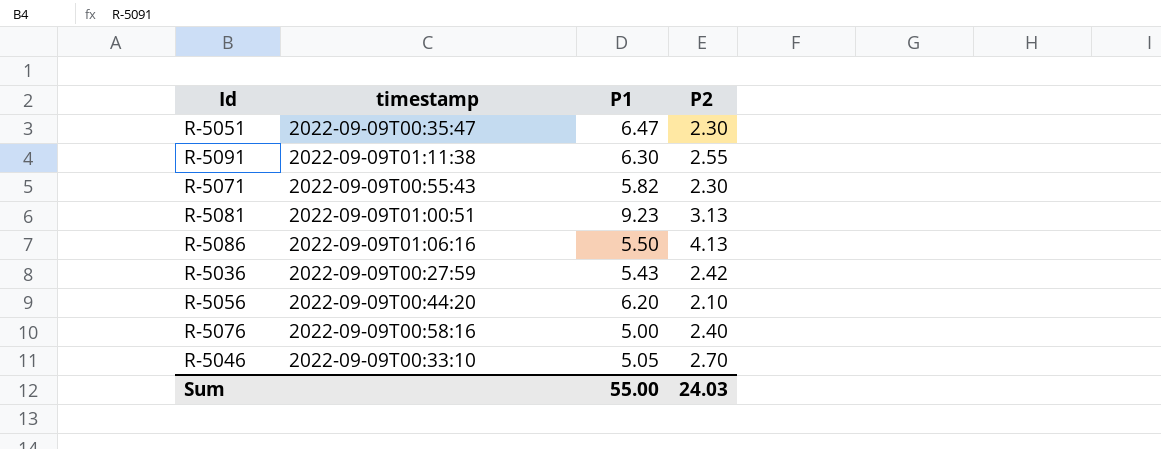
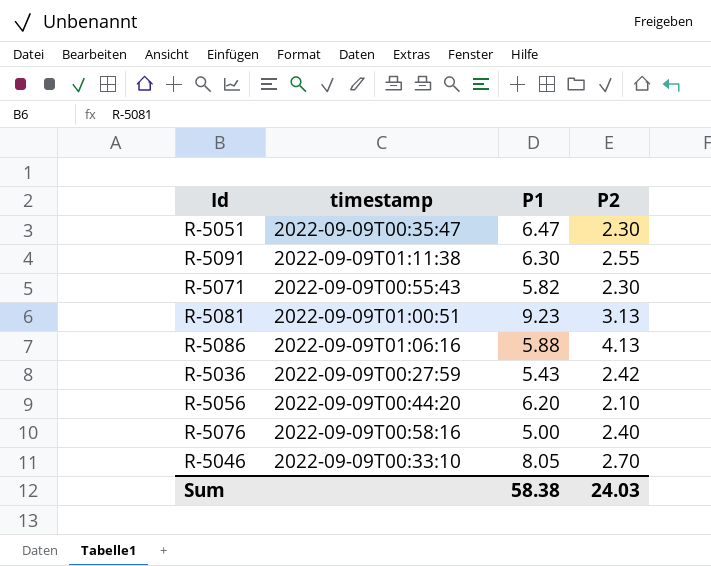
R-5086 | P1: 5.50 -> 5.88
R-5046 | P1: 5.05 -> 8.05
Sum | P1: 55.00 -> 58.38

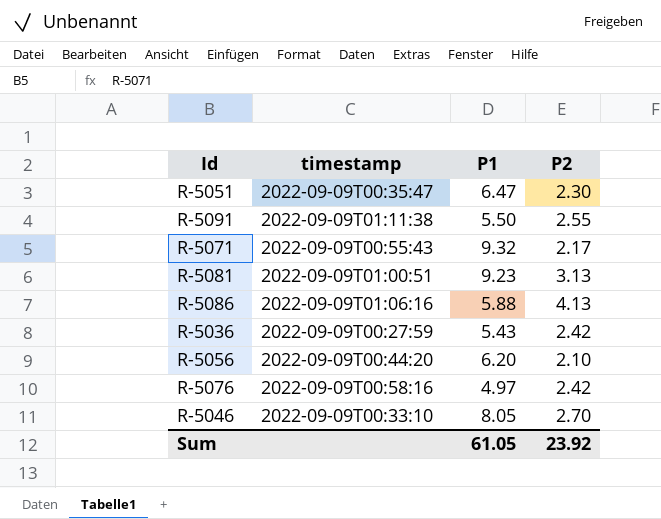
R-5091 | P1: 6.30 -> 5.50
R-5071 | P1: 5.82 -> 9.32
R-5071 | P2: 2.30 -> 2.17
R-5076 | P1: 5.00 -> 4.97
R-5076 | P2: 2.40 -> 2.42
Sum | P1: 58.38 -> 61.05
Sum | P2: 24.03 -> 23.92

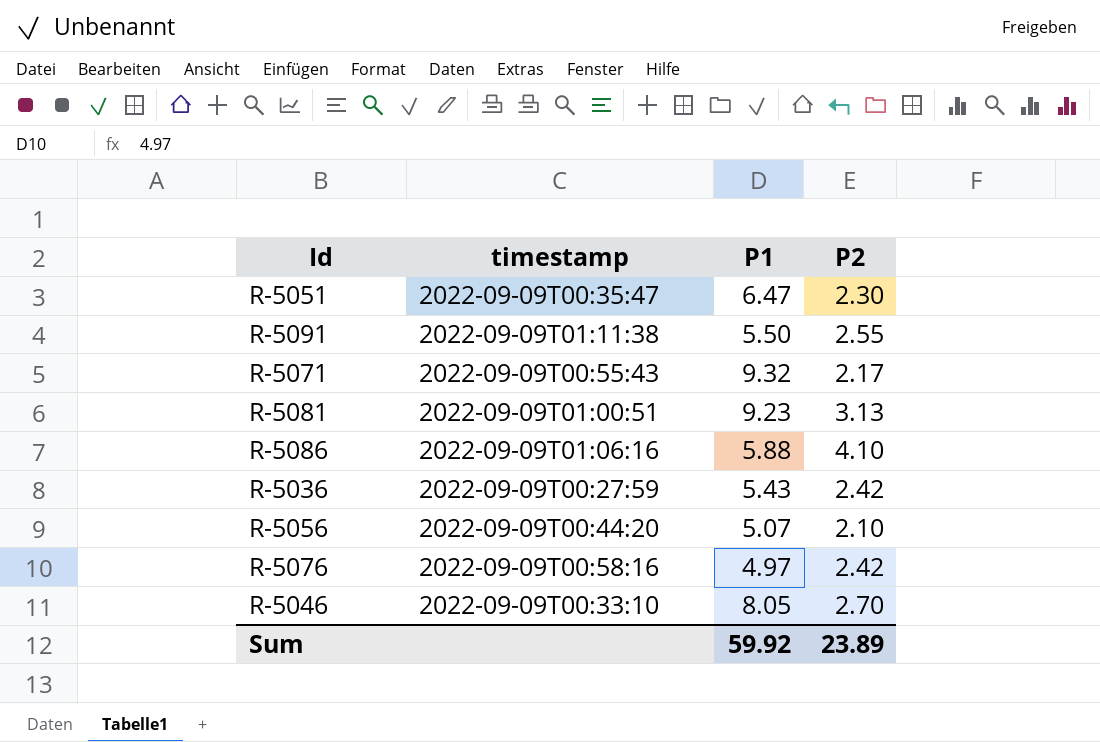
R-5086 | P2: 4.13 -> 4.10
R-5056 | P1: 6.20 -> 5.07
Sum | P1: 61.05 -> 59.92
Sum | P2: 23.92 -> 23.89

